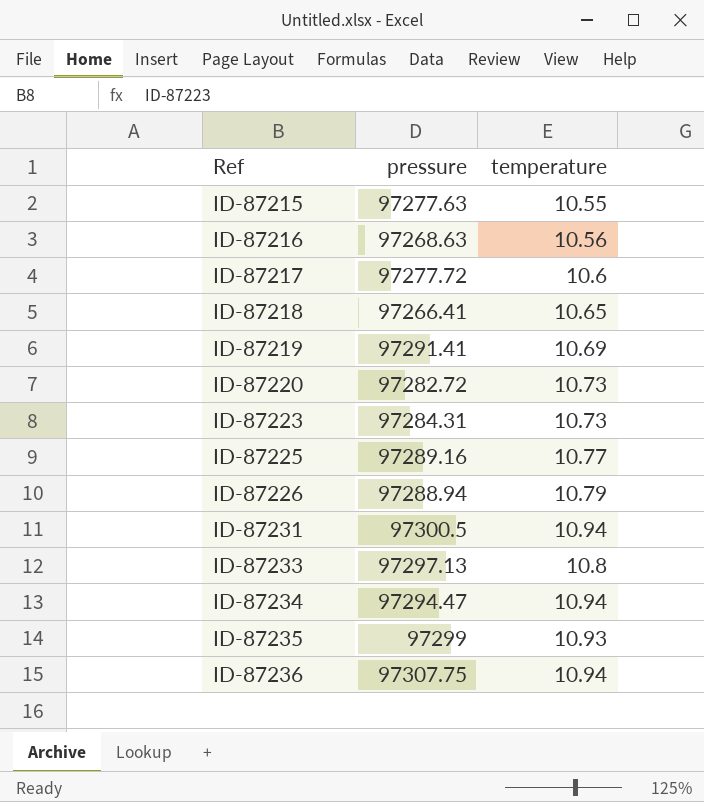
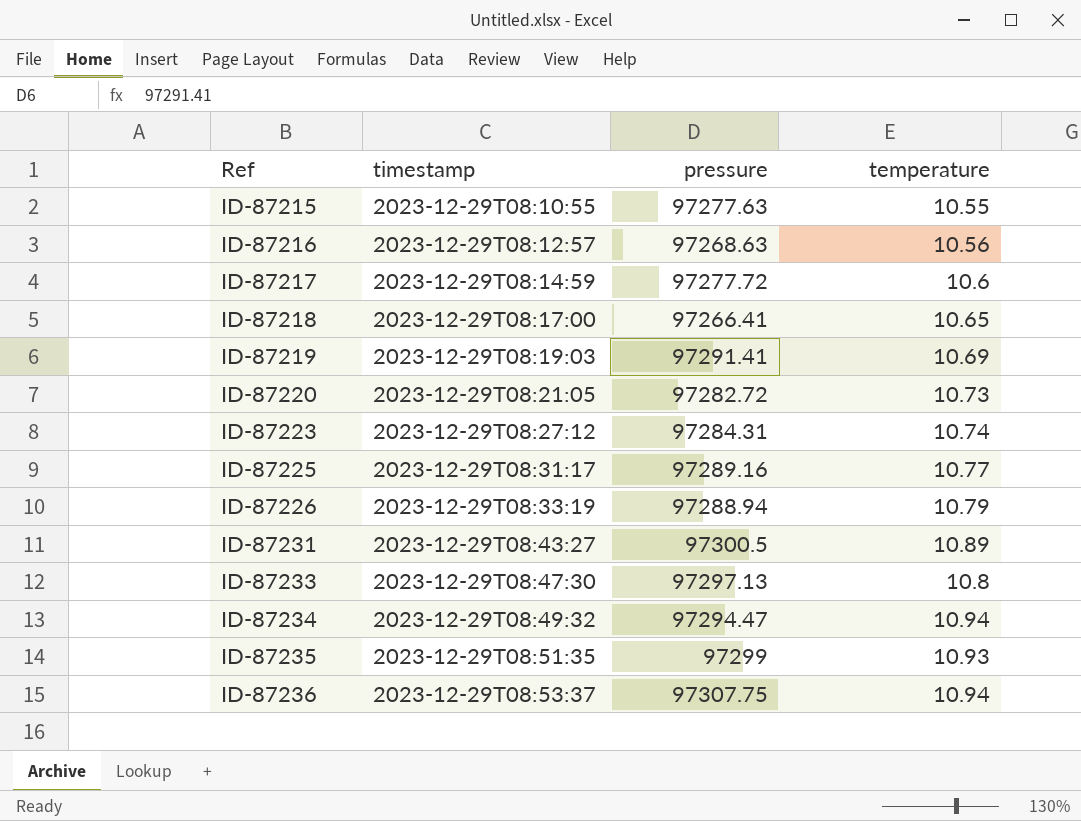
column timestamp | position: none -> 2
ID-87223 | temperature: 10.73 -> 10.74
ID-87231 | temperature: 10.94 -> 10.89

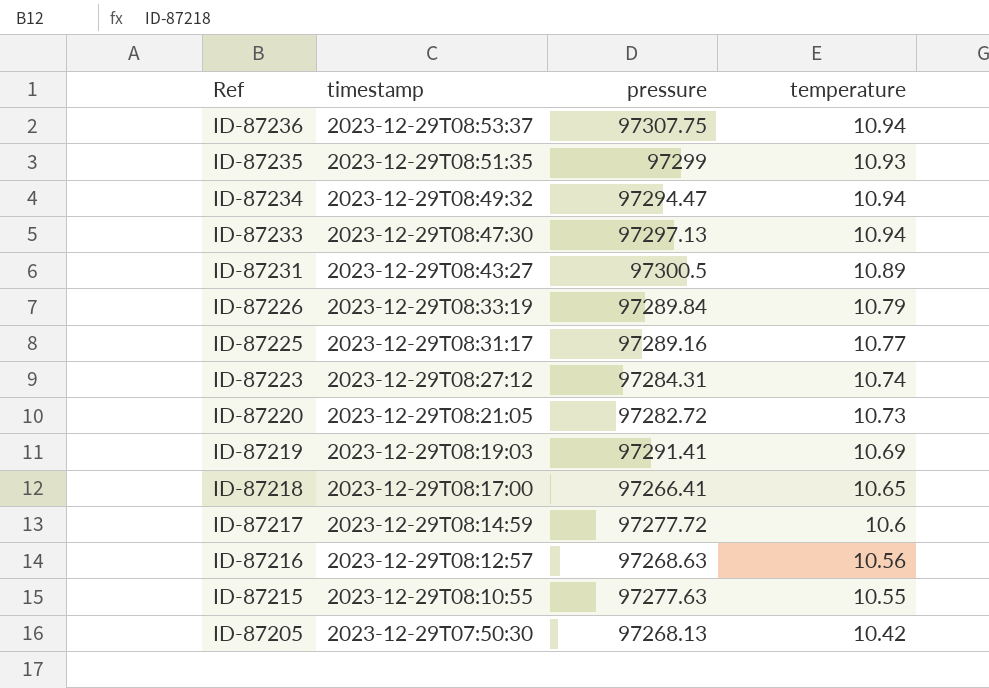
row order: Ref ascending -> Ref descending
ID-87233 | temperature: 10.8 -> 10.94
ID-87226 | pressure: 97288.94 -> 97289.84
row ID-87205: none -> 2023-12-29T07:50:30 | 97268.13 | 10.42

